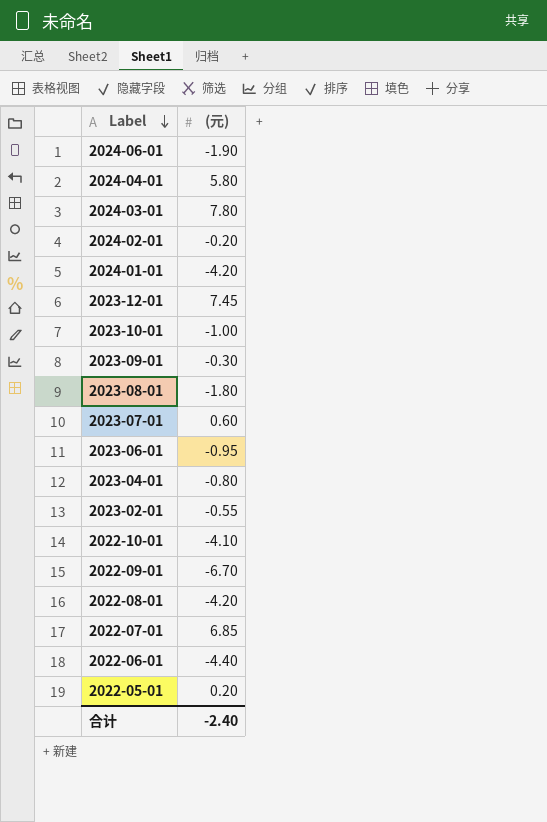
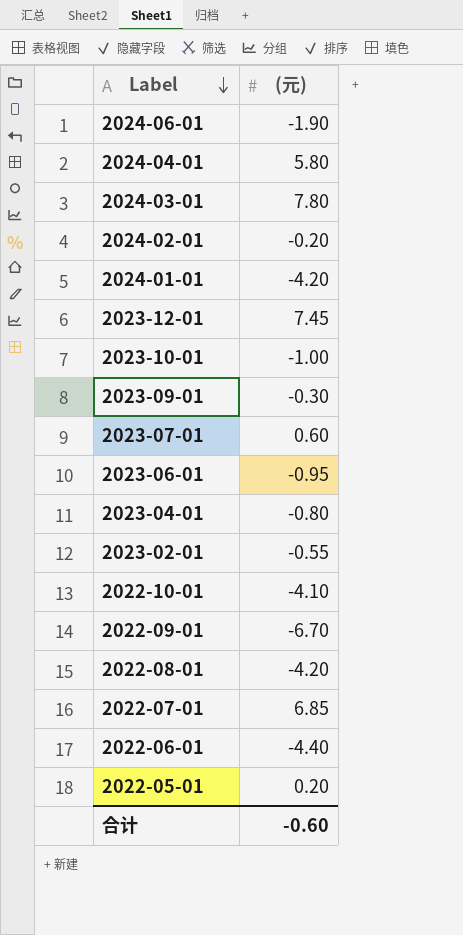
row 2023-08-01: -1.80 -> none
合计 | (元): -2.40 -> -0.60

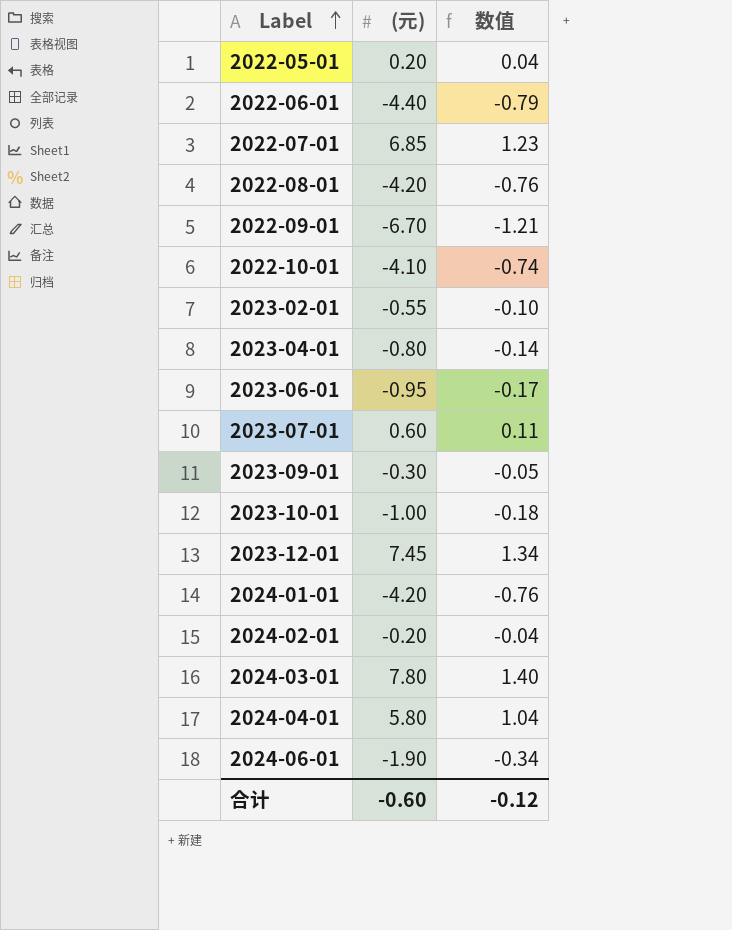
row order: Label descending -> Label ascending
column 数值 | formula: none -> [(元)] * 0.18

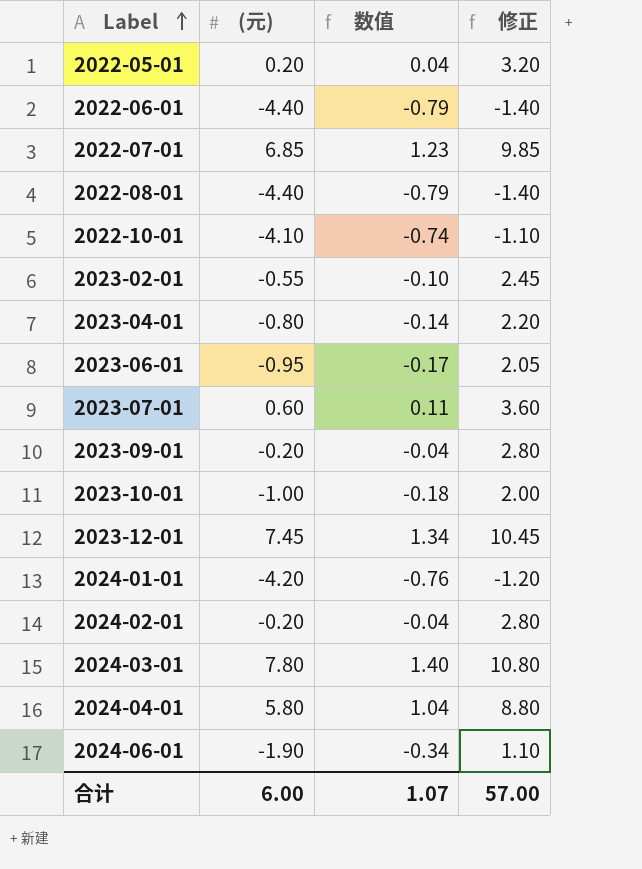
column 修正 | formula: none -> [(元)] + 3
row 2022-09-01: -6.70 | -1.21 -> none
2022-08-01 | (元): -4.20 -> -4.40
2022-08-01 | 数值: -0.76 -> -0.79
2023-09-01 | (元): -0.30 -> -0.20
2023-09-01 | 数值: -0.05 -> -0.04
合计 | (元): -0.60 -> 6.00
合计 | 数值: -0.12 -> 1.07

